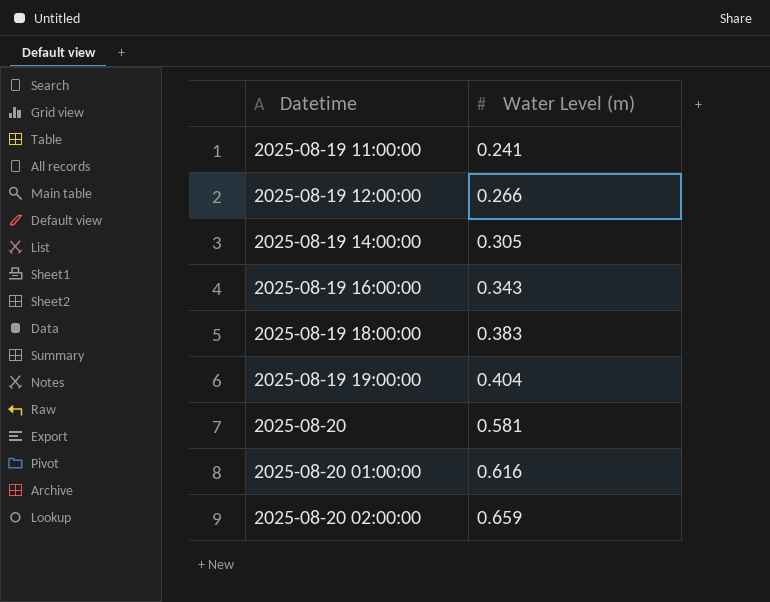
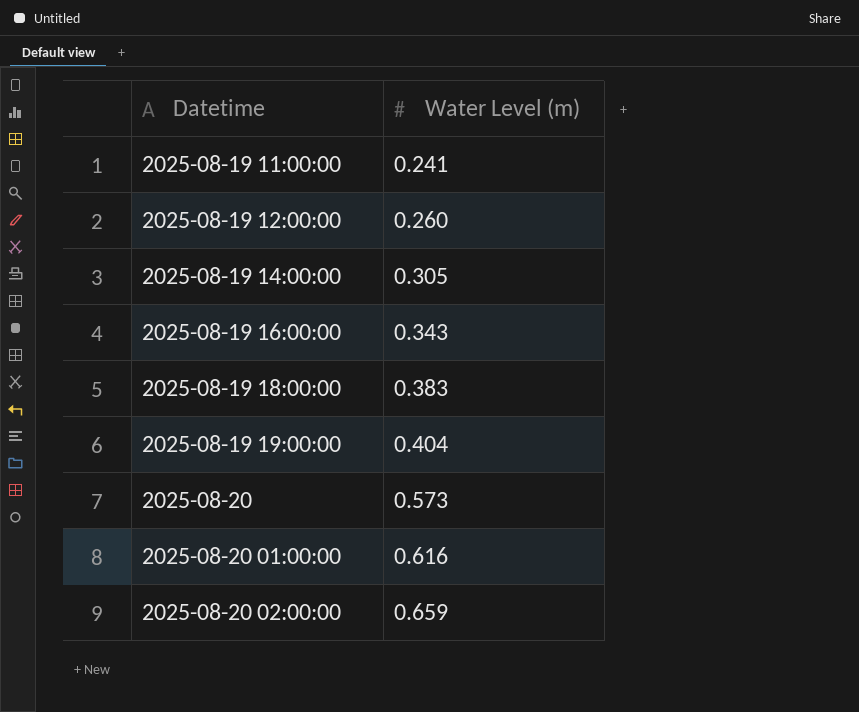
2025-08-19 12:00:00 | Water Level (m): 0.266 -> 0.260
2025-08-20 | Water Level (m): 0.581 -> 0.573

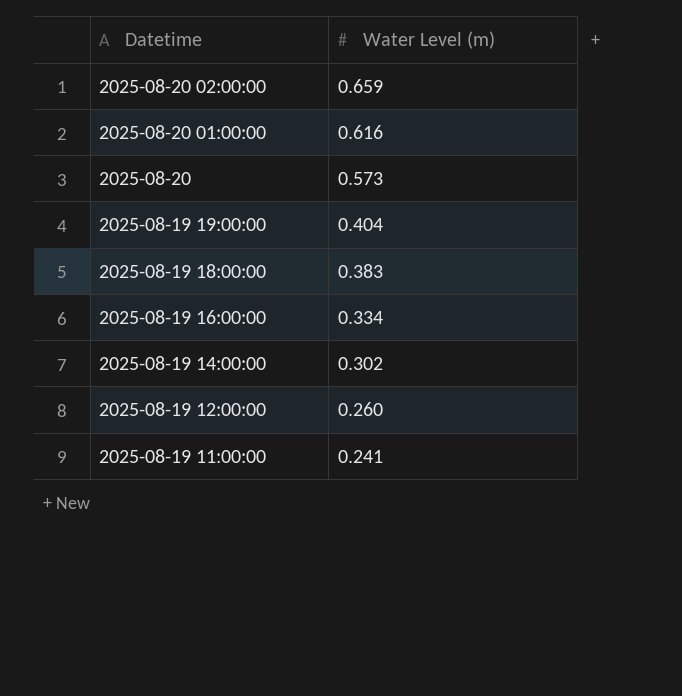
row order: Datetime ascending -> Datetime descending
2025-08-19 16:00:00 | Water Level (m): 0.343 -> 0.334
2025-08-19 14:00:00 | Water Level (m): 0.305 -> 0.302

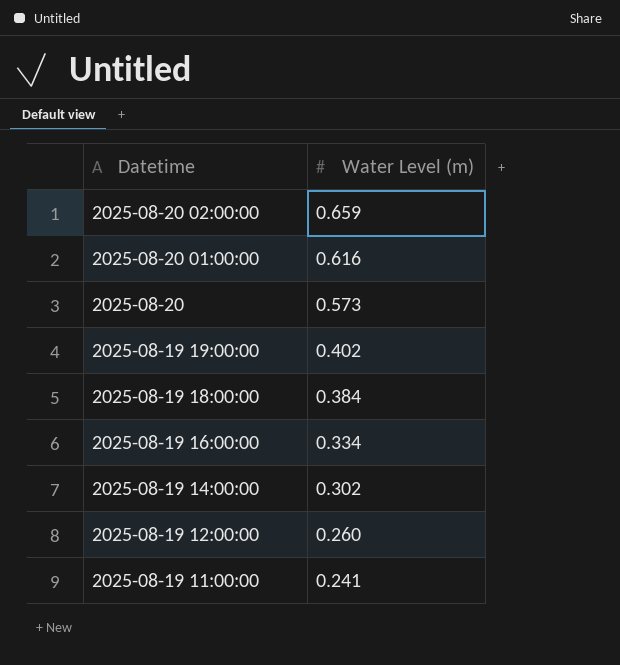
2025-08-19 19:00:00 | Water Level (m): 0.404 -> 0.402
2025-08-19 18:00:00 | Water Level (m): 0.383 -> 0.384

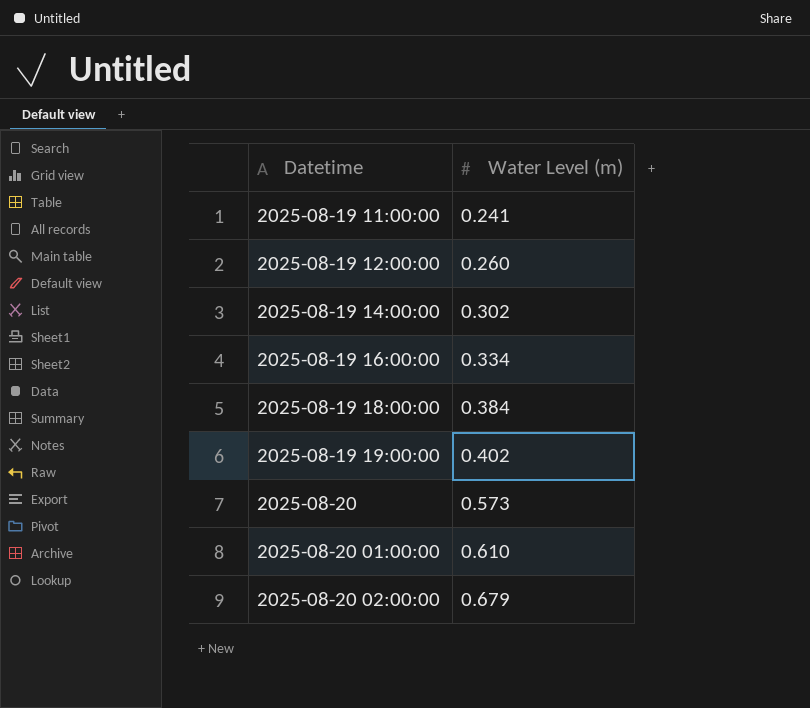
row order: Datetime descending -> Datetime ascending
2025-08-20 01:00:00 | Water Level (m): 0.616 -> 0.610
2025-08-20 02:00:00 | Water Level (m): 0.659 -> 0.679

